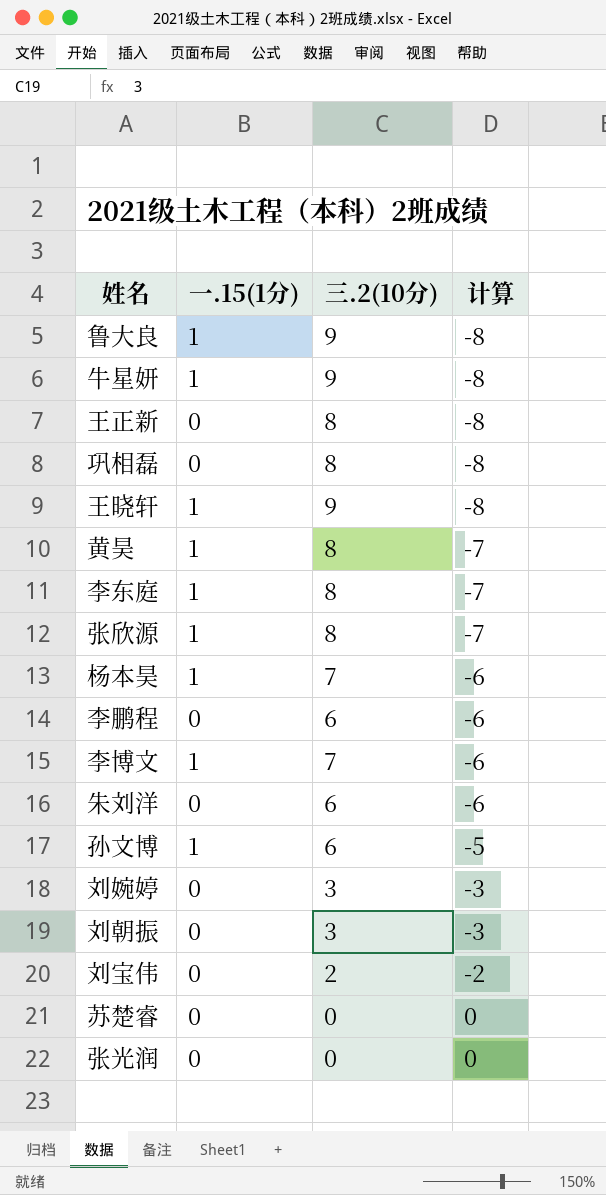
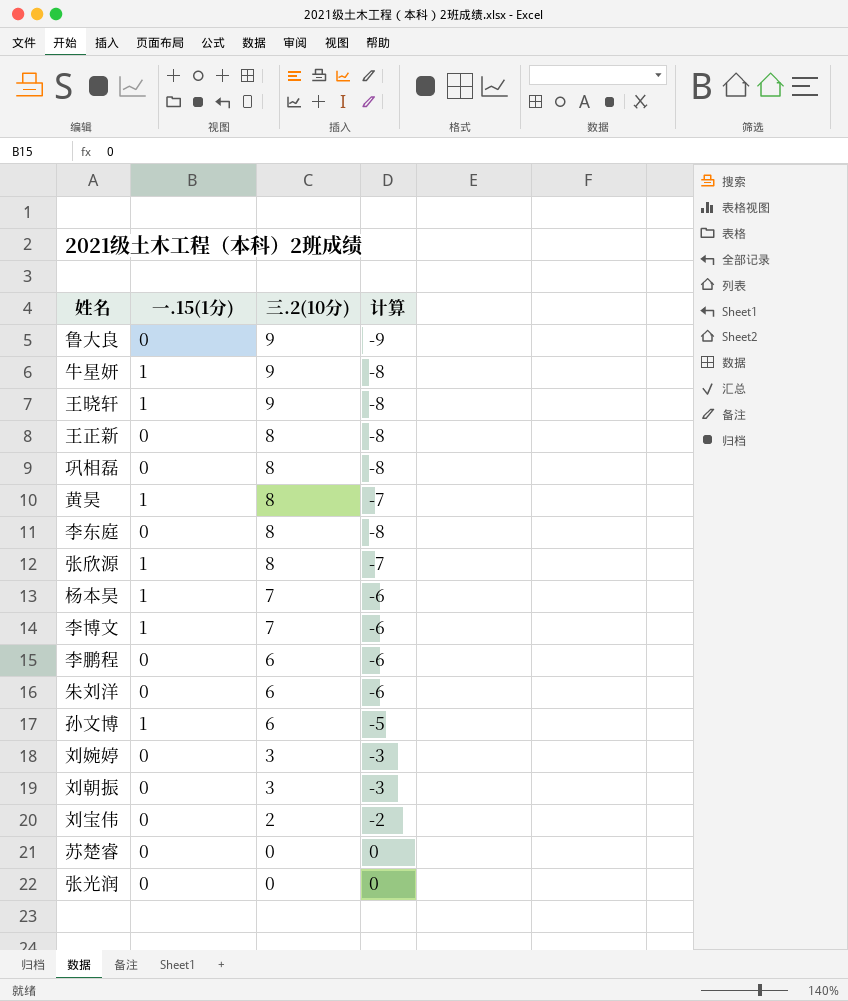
row order: 计算 ascending -> 三.2(10分) descending
鲁大良 | 一.15(1分): 1 -> 0
鲁大良 | 计算: -8 -> -9
李东庭 | 一.15(1分): 1 -> 0
李东庭 | 计算: -7 -> -8

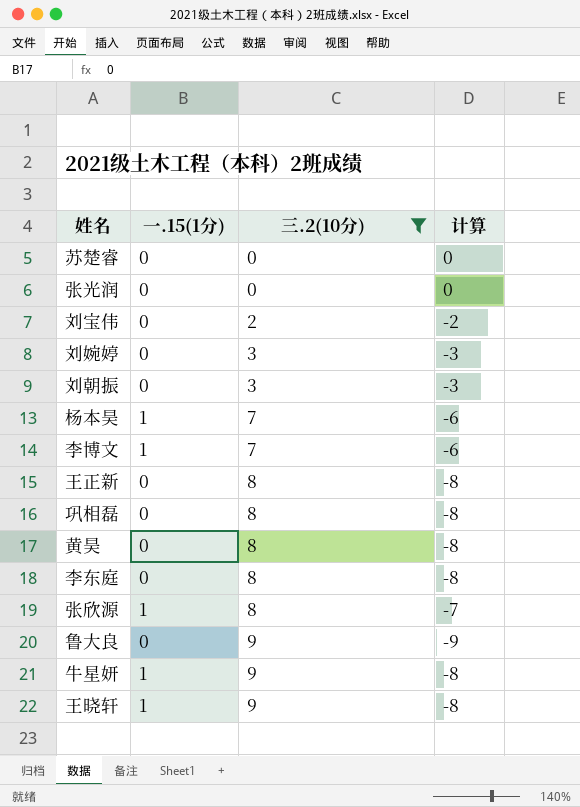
filter: none -> 三.2(10分) != 6
row order: 三.2(10分) descending -> 三.2(10分) ascending
黄昊 | 一.15(1分): 1 -> 0
黄昊 | 计算: -7 -> -8

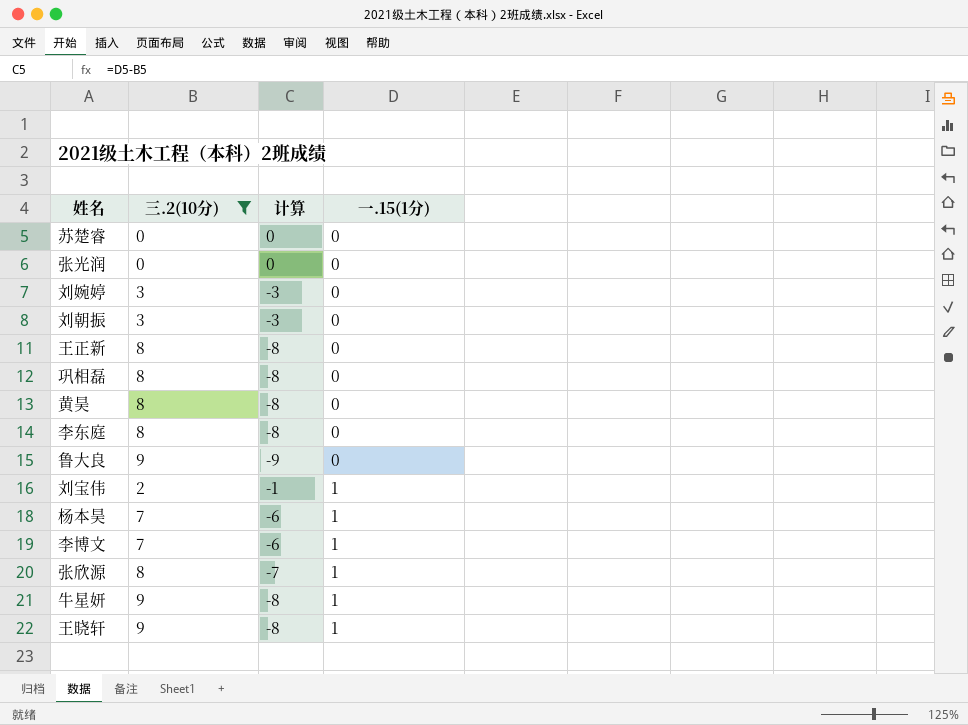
row order: 三.2(10分) ascending -> 一.15(1分) ascending
column 一.15(1分) | position: 2 -> 4
刘宝伟 | 计算: -2 -> -1
刘宝伟 | 一.15(1分): 0 -> 1

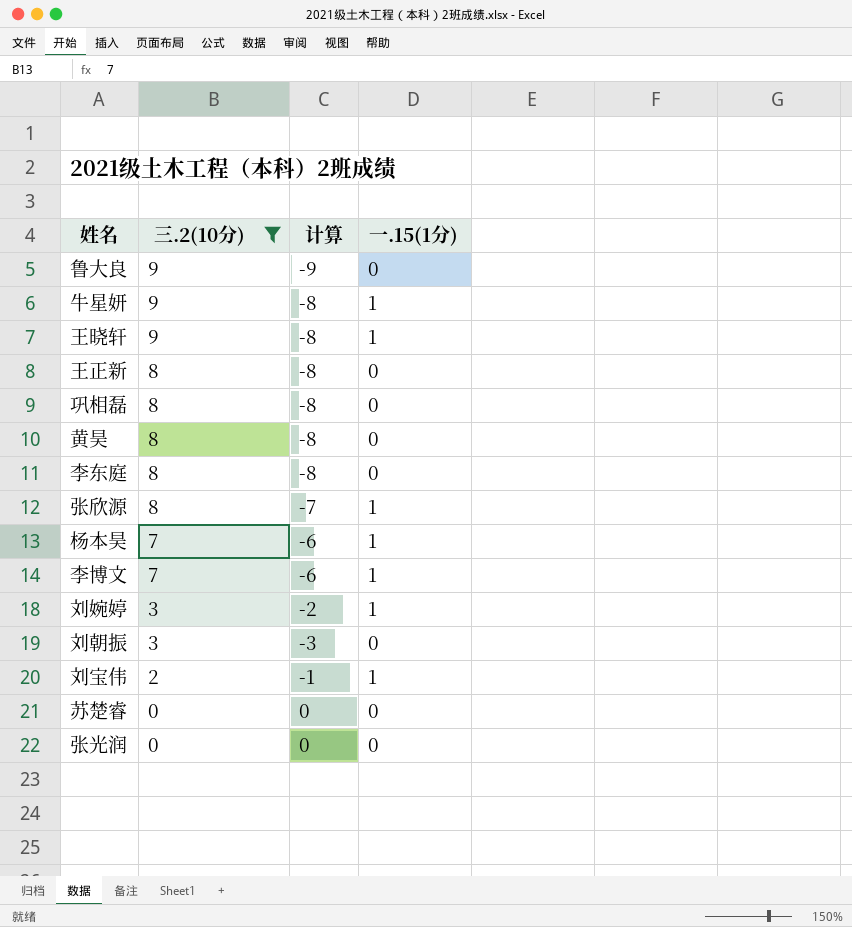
row order: 一.15(1分) ascending -> 三.2(10分) descending
刘婉婷 | 计算: -3 -> -2
刘婉婷 | 一.15(1分): 0 -> 1

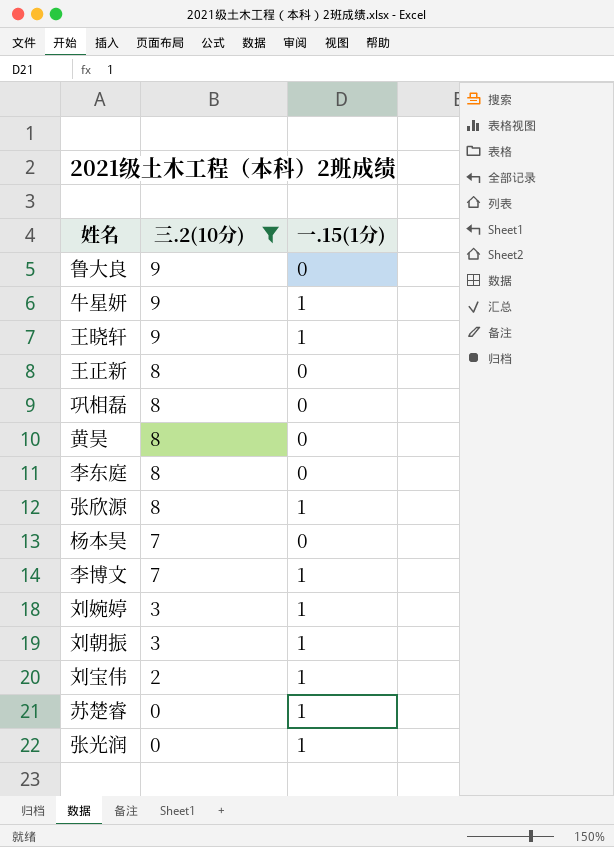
column 计算 | formula: [一.15(1分)] - [三.2(10分)] -> none
杨本昊 | 一.15(1分): 1 -> 0
刘朝振 | 一.15(1分): 0 -> 1
苏楚睿 | 一.15(1分): 0 -> 1
张光润 | 一.15(1分): 0 -> 1

